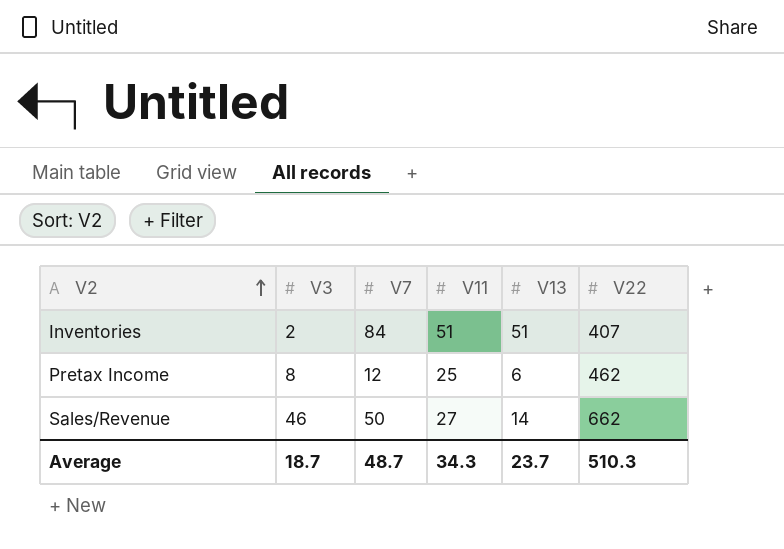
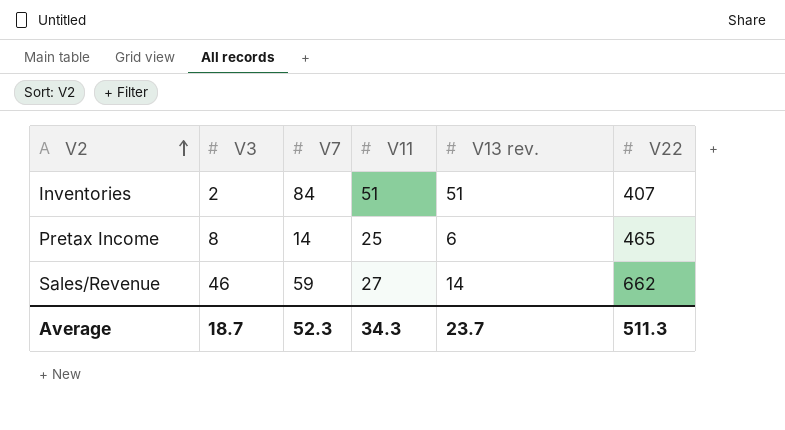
column name: V13 -> V13 rev.
Pretax Income | V7: 12 -> 14
Pretax Income | V22: 462 -> 465
Sales/Revenue | V7: 50 -> 59
Average | V7: 48.7 -> 52.3
Average | V22: 510.3 -> 511.3

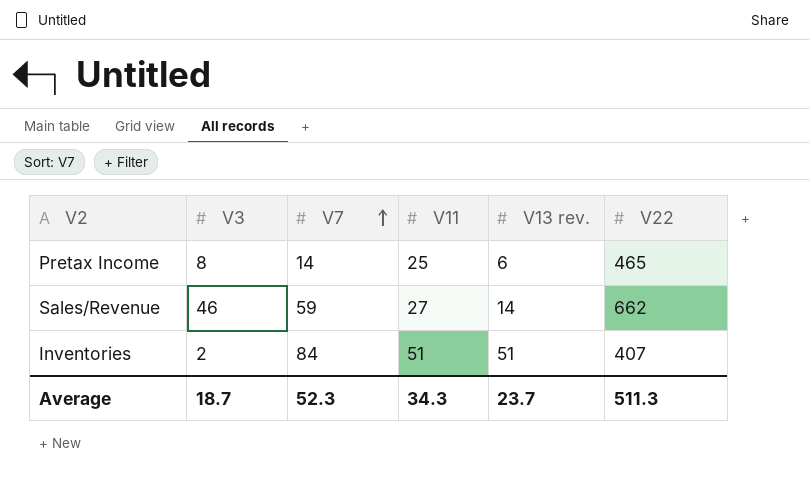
row order: V2 ascending -> V7 ascending

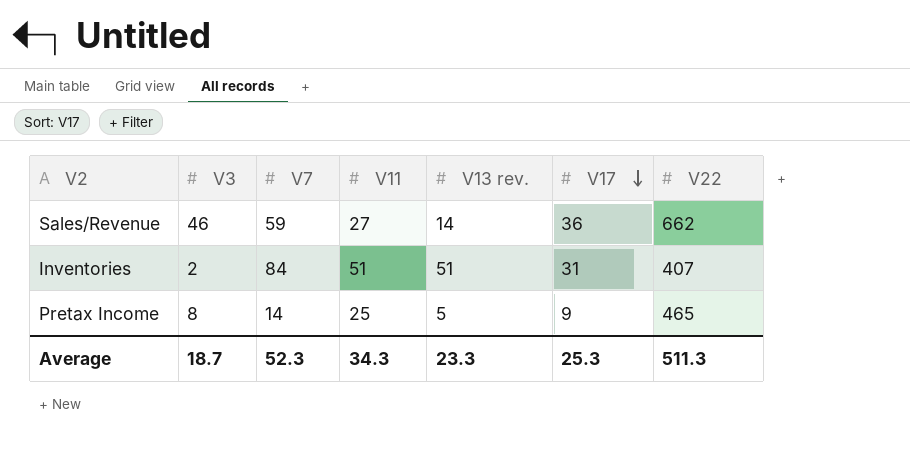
row order: V7 ascending -> V17 descending
column V17 | position: none -> 6
Pretax Income | V13 rev.: 6 -> 5
Average | V13 rev.: 23.7 -> 23.3

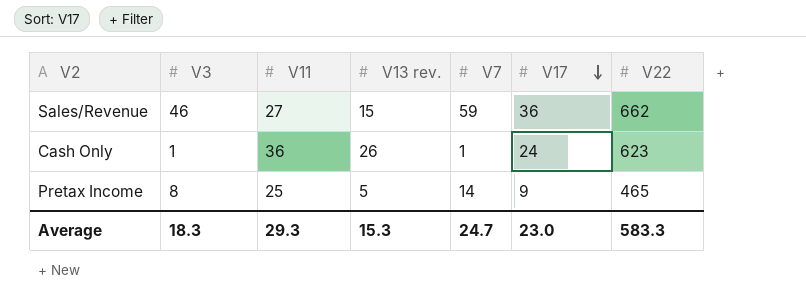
column V7 | position: 3 -> 5
row Inventories: 2 | 84 | 51 | 51 | 31 | 407 -> none
Sales/Revenue | V13 rev.: 14 -> 15
row Cash Only: none -> 1 | 36 | 26 | 1 | 24 | 623
Average | V3: 18.7 -> 18.3
Average | V11: 34.3 -> 29.3
Average | V13 rev.: 23.3 -> 15.3
Average | V7: 52.3 -> 24.7
Average | V17: 25.3 -> 23.0
Average | V22: 511.3 -> 583.3

